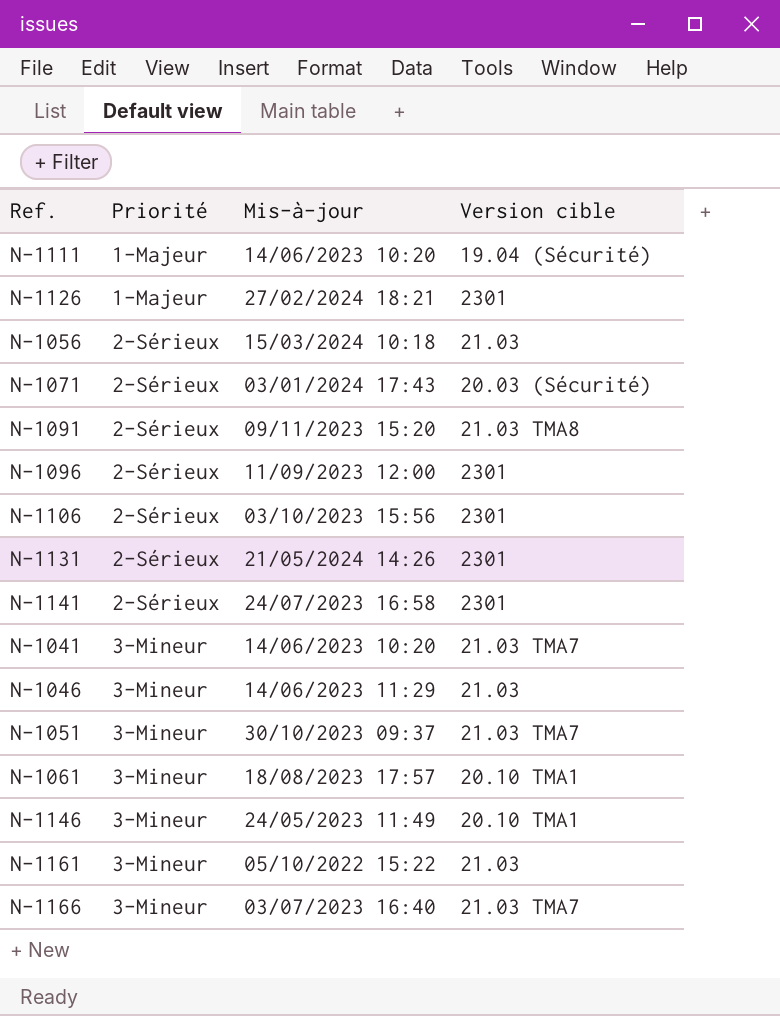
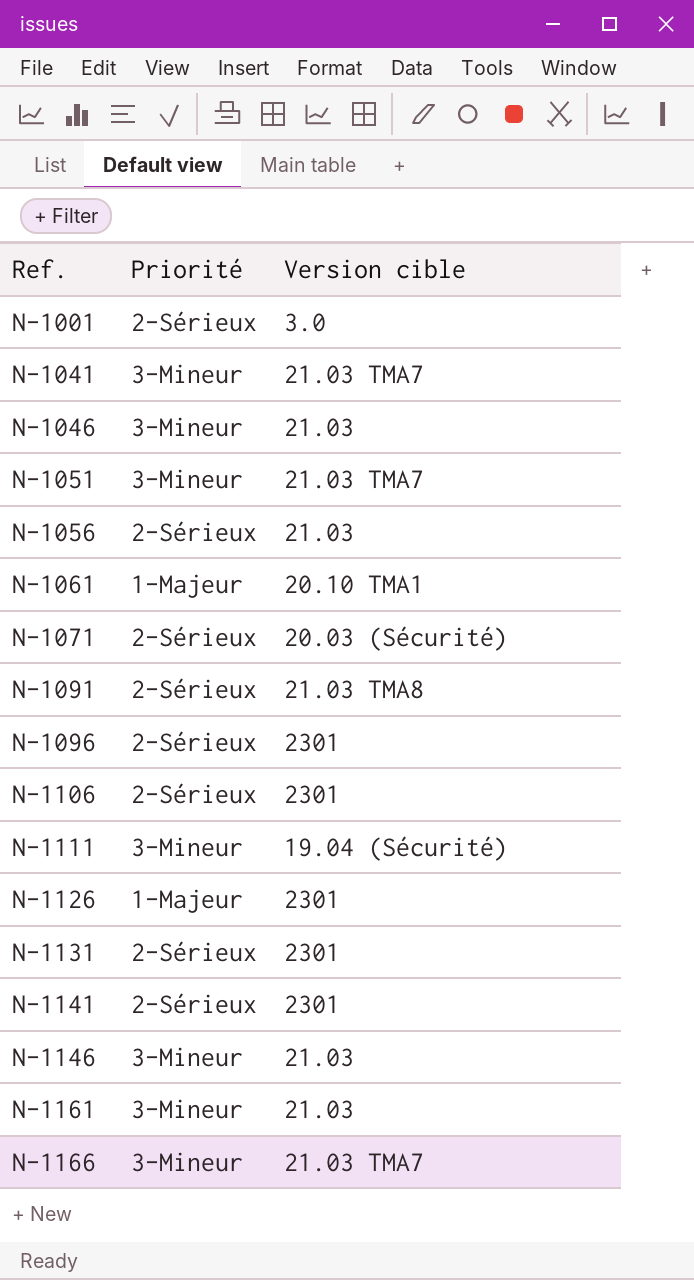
row order: Priorité ascending -> Ref. ascending
column Mis-à-jour | position: 3 -> none
row N-1001: none -> 2-Sérieux | 3.0
N-1061 | Priorité: 3-Mineur -> 1-Majeur
N-1111 | Priorité: 1-Majeur -> 3-Mineur
N-1146 | Version cible: 20.10 TMA1 -> 21.03

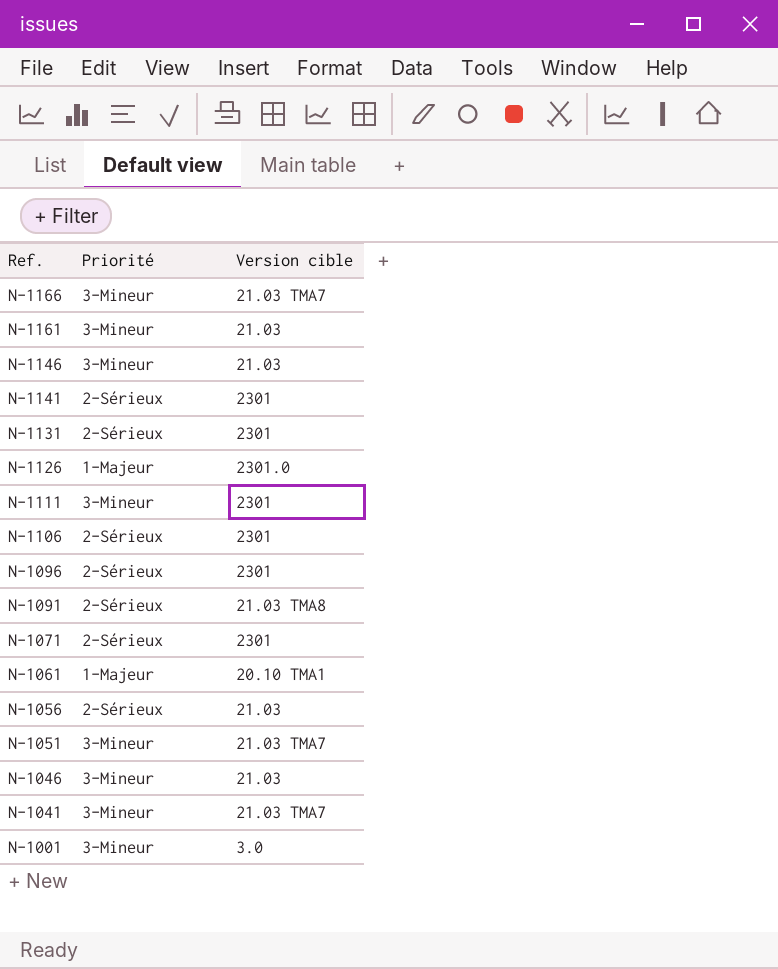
row order: Ref. ascending -> Ref. descending
N-1126 | Version cible: 2301 -> 2301.0
N-1111 | Version cible: 19.04 (Sécurité) -> 2301
N-1071 | Version cible: 20.03 (Sécurité) -> 2301
N-1001 | Priorité: 2-Sérieux -> 3-Mineur

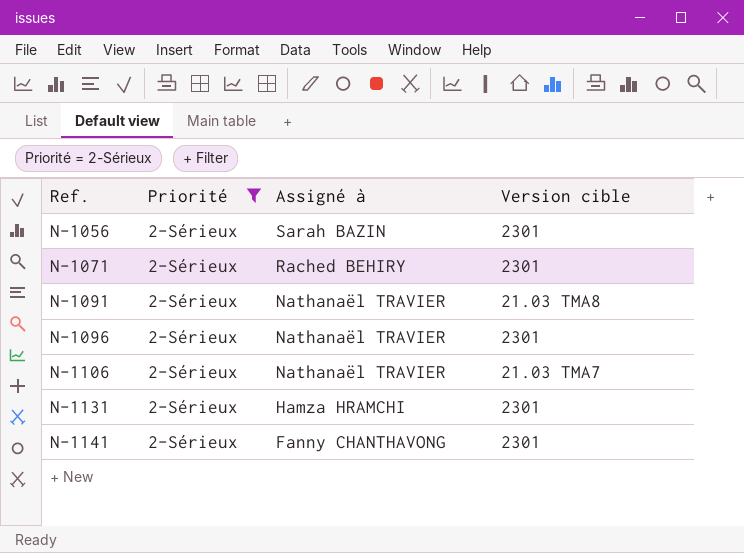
filter: none -> Priorité = 2-Sérieux
row order: Ref. descending -> Ref. ascending
column Assigné à | position: none -> 3
N-1056 | Version cible: 21.03 -> 2301
N-1106 | Version cible: 2301 -> 21.03 TMA7

